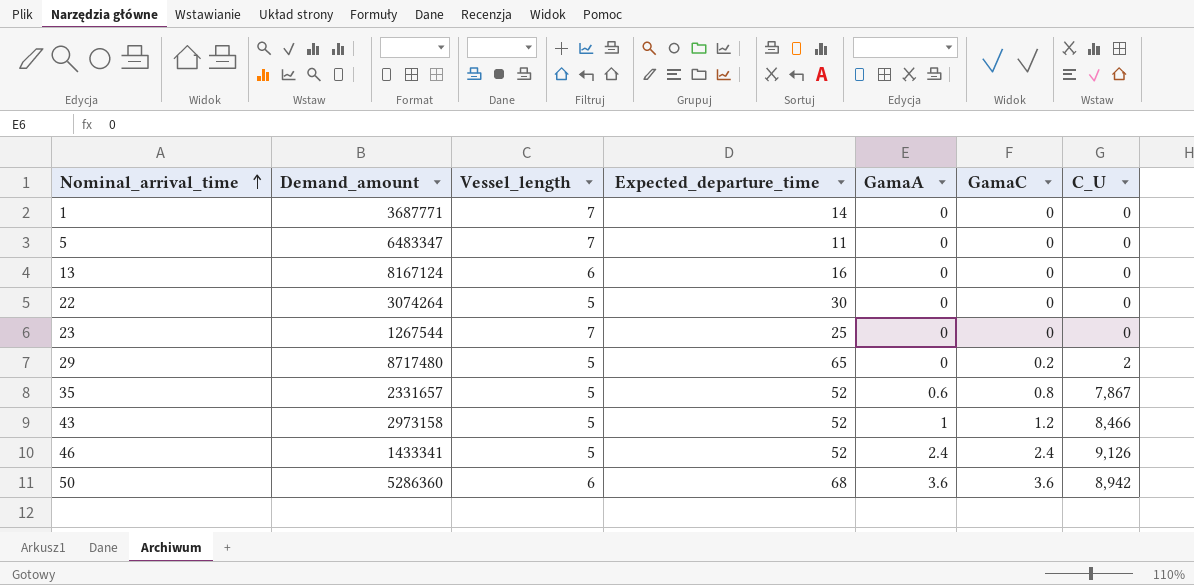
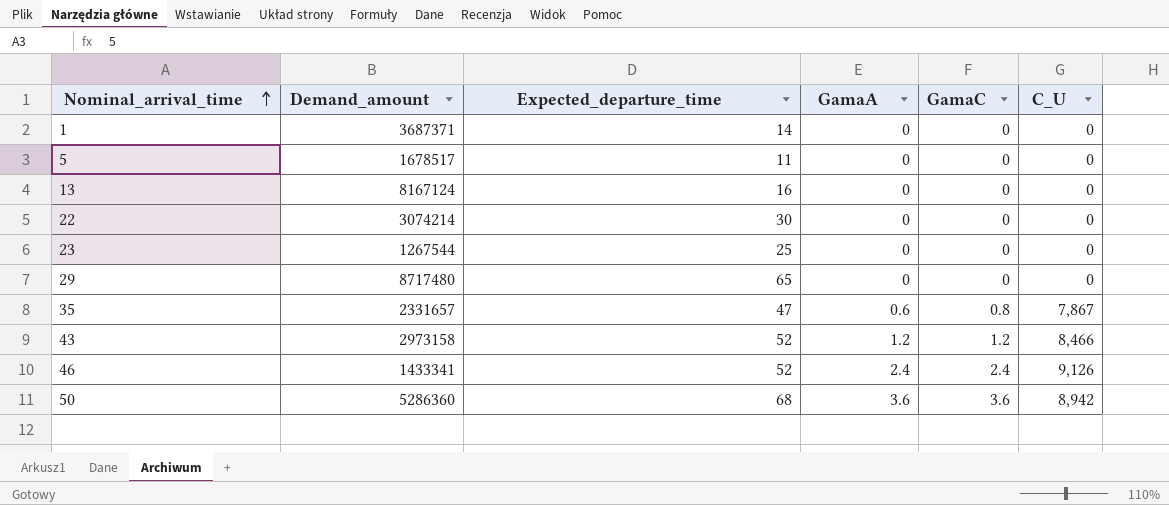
column Vessel_length | position: 3 -> none
1 | Demand_amount: 3687771 -> 3687371
5 | Demand_amount: 6483347 -> 1678517
22 | Demand_amount: 3074264 -> 3074214
29 | GamaC: 0.2 -> 0
29 | C_U: 2 -> 0
35 | Expected_departure_time: 52 -> 47
43 | GamaA: 1 -> 1.2

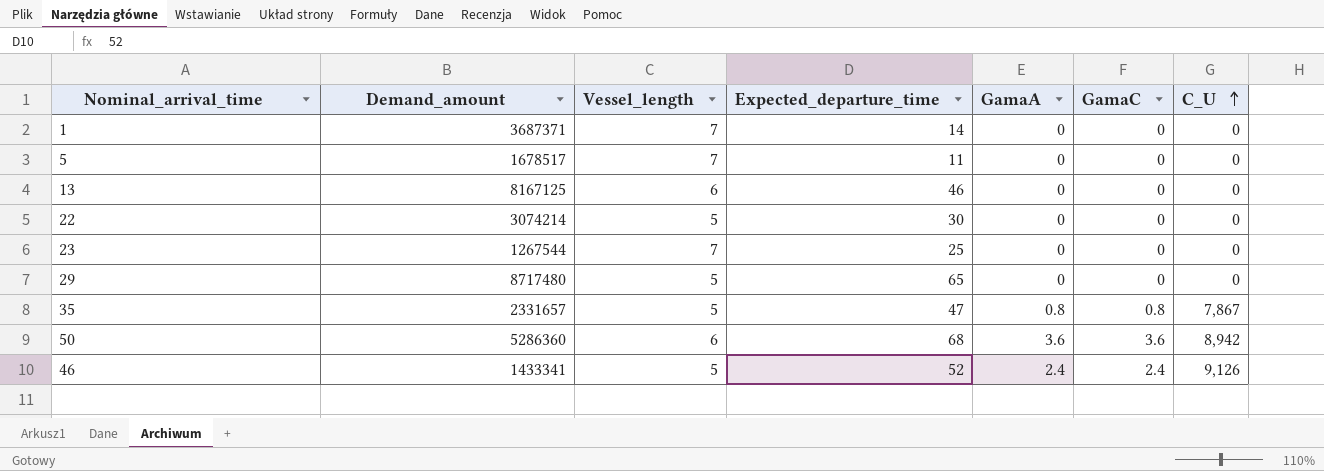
row order: Nominal_arrival_time ascending -> C_U ascending
column Vessel_length | position: none -> 3
row 43: 2973158 | 52 | 1.2 | 1.2 | 8,466 -> none
13 | Demand_amount: 8167124 -> 8167125
13 | Expected_departure_time: 16 -> 46
35 | GamaA: 0.6 -> 0.8

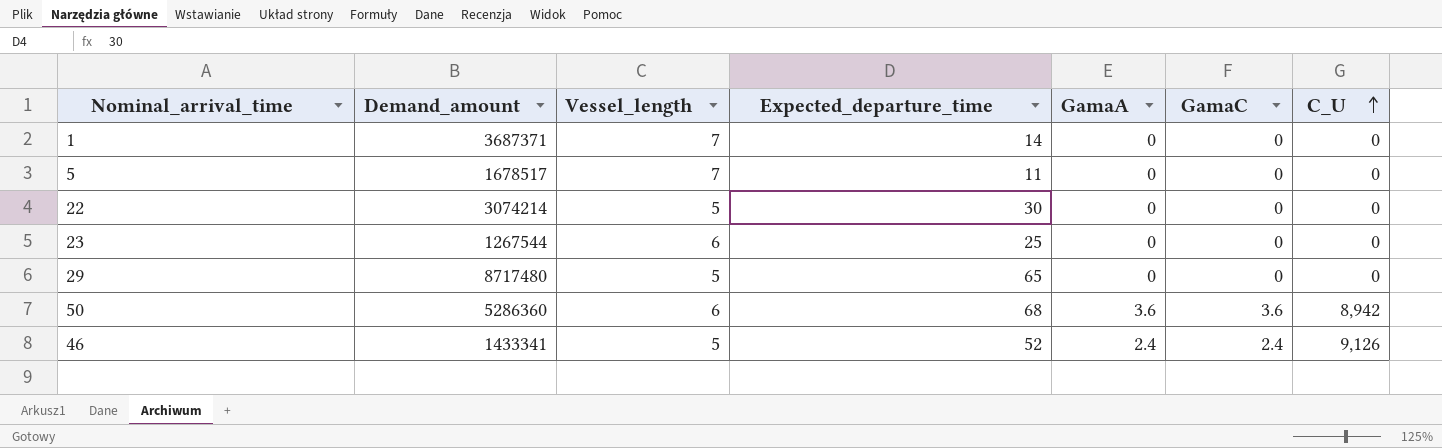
row 13: 8167125 | 6 | 46 | 0 | 0 | 0 -> none
row 35: 2331657 | 5 | 47 | 0.8 | 0.8 | 7,867 -> none
23 | Vessel_length: 7 -> 6

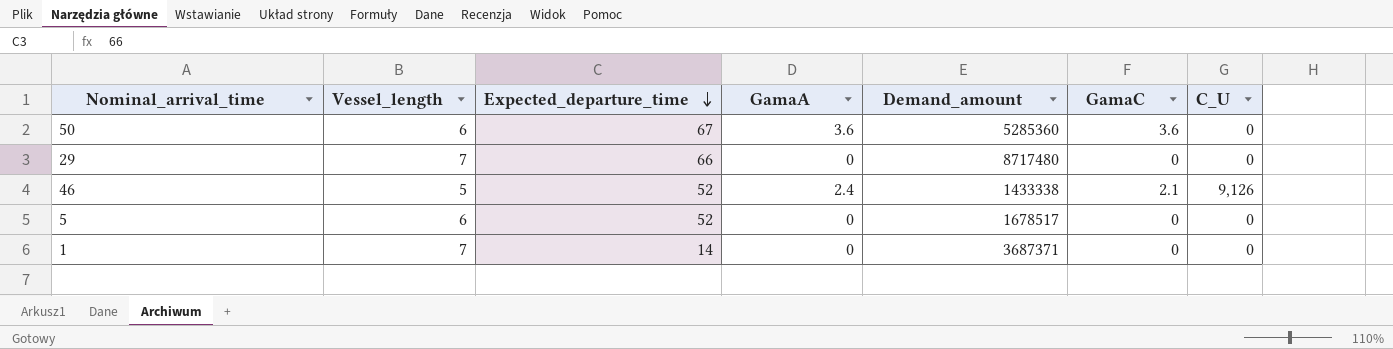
row order: C_U ascending -> Expected_departure_time descending
column Demand_amount | position: 2 -> 5
row 22: 3074214 | 5 | 30 | 0 | 0 | 0 -> none
row 23: 1267544 | 6 | 25 | 0 | 0 | 0 -> none
50 | Expected_departure_time: 68 -> 67
50 | Demand_amount: 5286360 -> 5285360
50 | C_U: 8,942 -> 0
29 | Vessel_length: 5 -> 7
29 | Expected_departure_time: 65 -> 66
46 | Demand_amount: 1433341 -> 1433338
46 | GamaC: 2.4 -> 2.1
5 | Vessel_length: 7 -> 6
5 | Expected_departure_time: 11 -> 52

